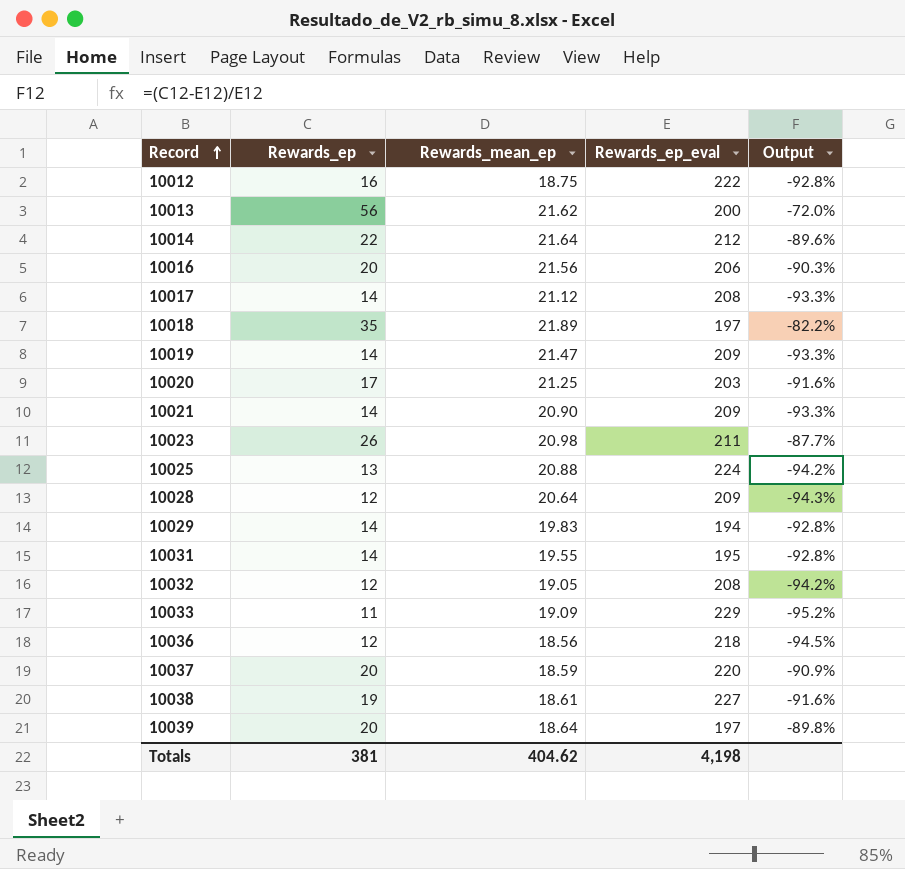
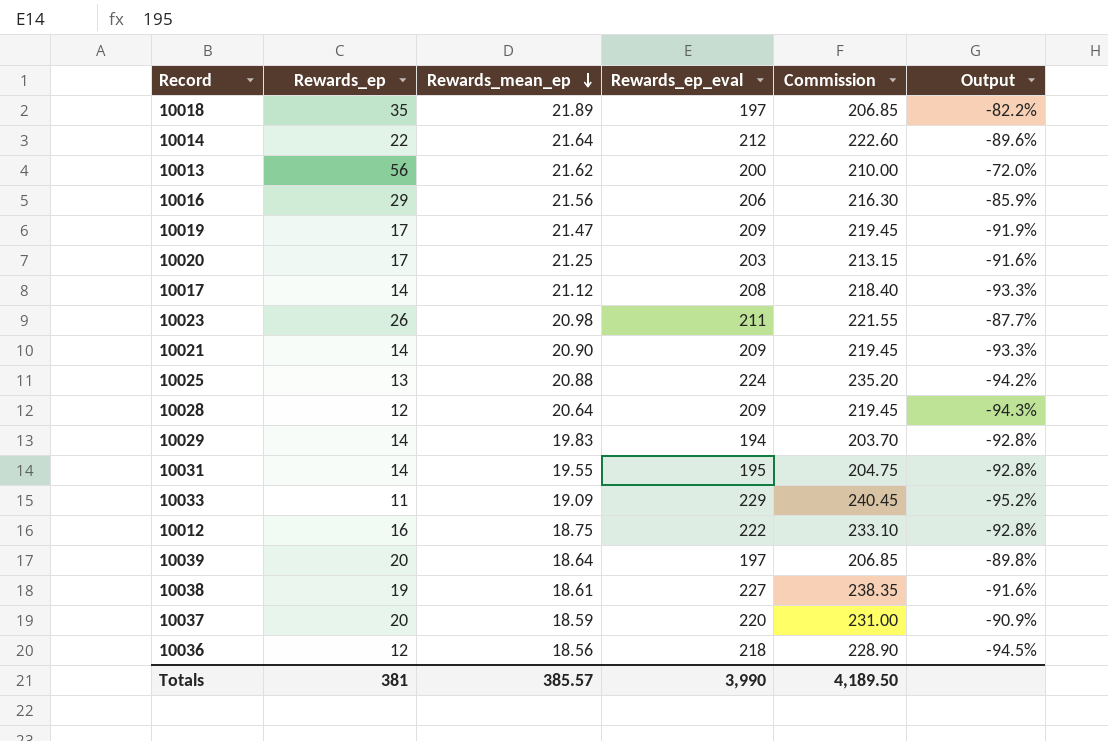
row order: Record ascending -> Rewards_mean_ep descending
column Commission | formula: none -> [Rewards_ep_eval] * 1.05
row 10032: 12 | 19.05 | 208 | -94.2% -> none
10016 | Rewards_ep: 20 -> 29
10016 | Output: -90.3% -> -85.9%
10019 | Rewards_ep: 14 -> 17
10019 | Output: -93.3% -> -91.9%
Totals | Rewards_mean_ep: 404.62 -> 385.57
Totals | Rewards_ep_eval: 4,198 -> 3,990

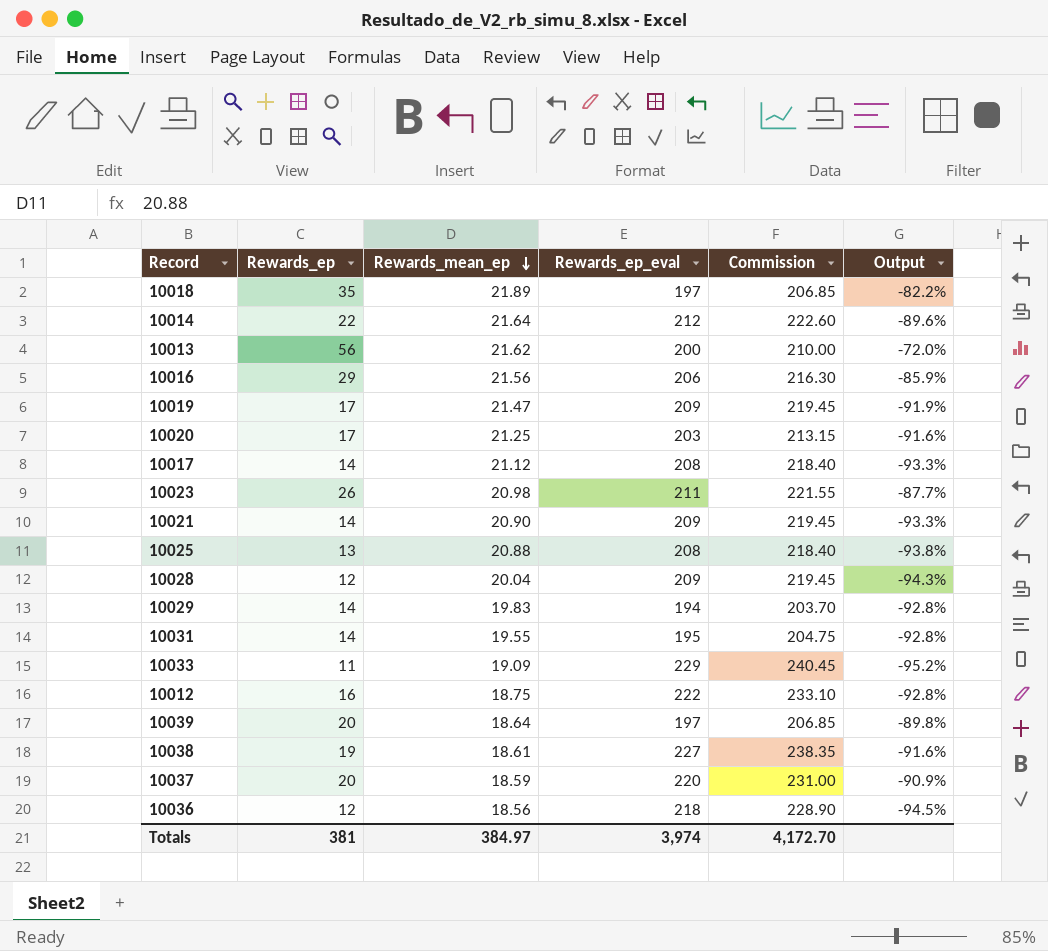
10025 | Rewards_ep_eval: 224 -> 208
10025 | Commission: 235.20 -> 218.40
10025 | Output: -94.2% -> -93.8%
10028 | Rewards_mean_ep: 20.64 -> 20.04
Totals | Rewards_mean_ep: 385.57 -> 384.97
Totals | Rewards_ep_eval: 3,990 -> 3,974
Totals | Commission: 4,189.50 -> 4,172.70

